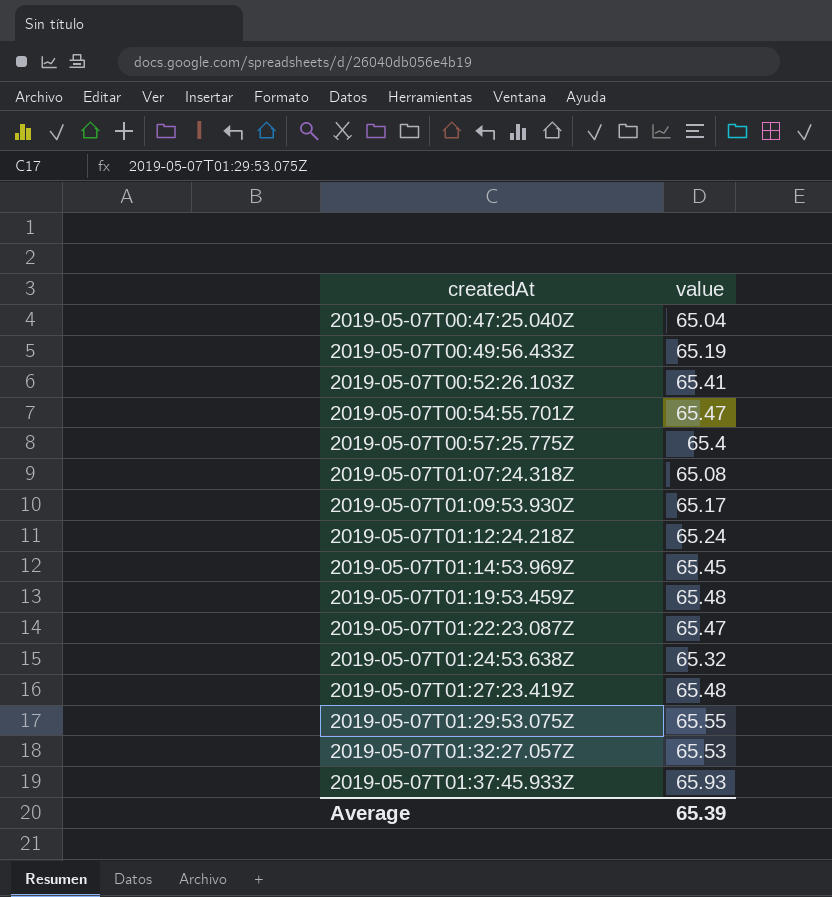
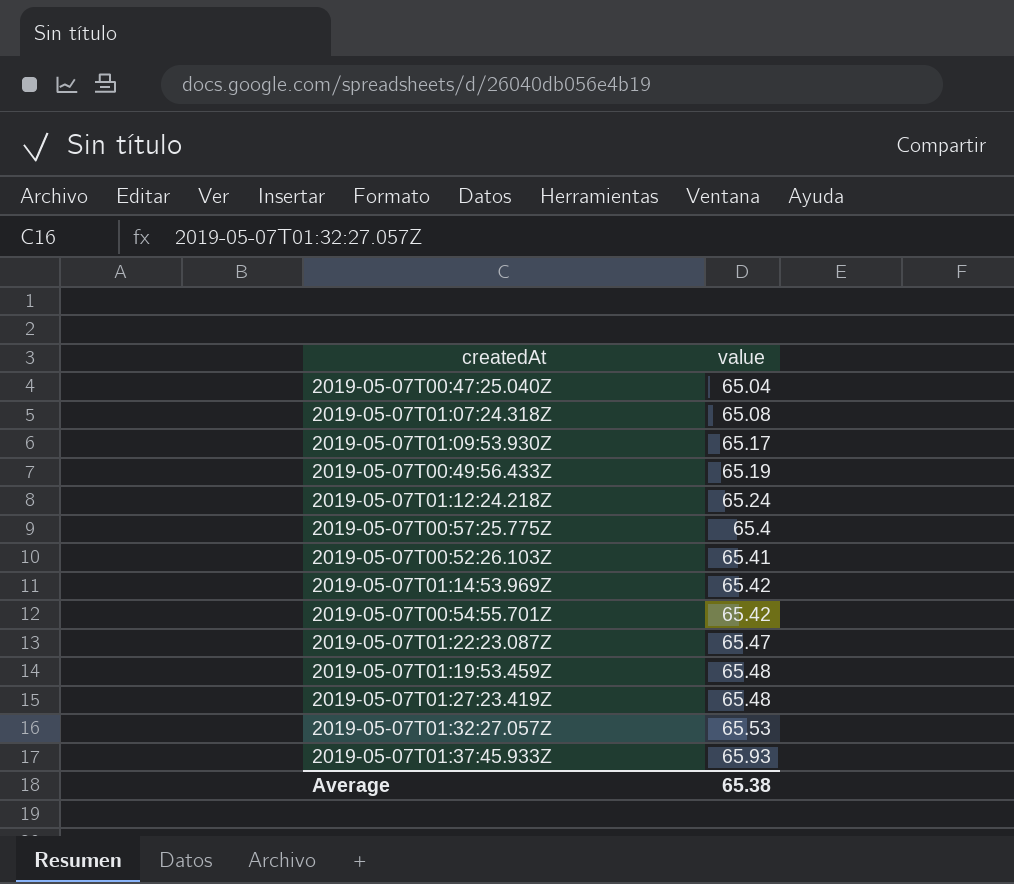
row order: createdAt ascending -> value ascending
row 2019-05-07T01:24:53.638Z: 65.32 -> none
row 2019-05-07T01:29:53.075Z: 65.55 -> none
2019-05-07T01:14:53.969Z | value: 65.45 -> 65.42
2019-05-07T00:54:55.701Z | value: 65.47 -> 65.42
Average | value: 65.39 -> 65.38

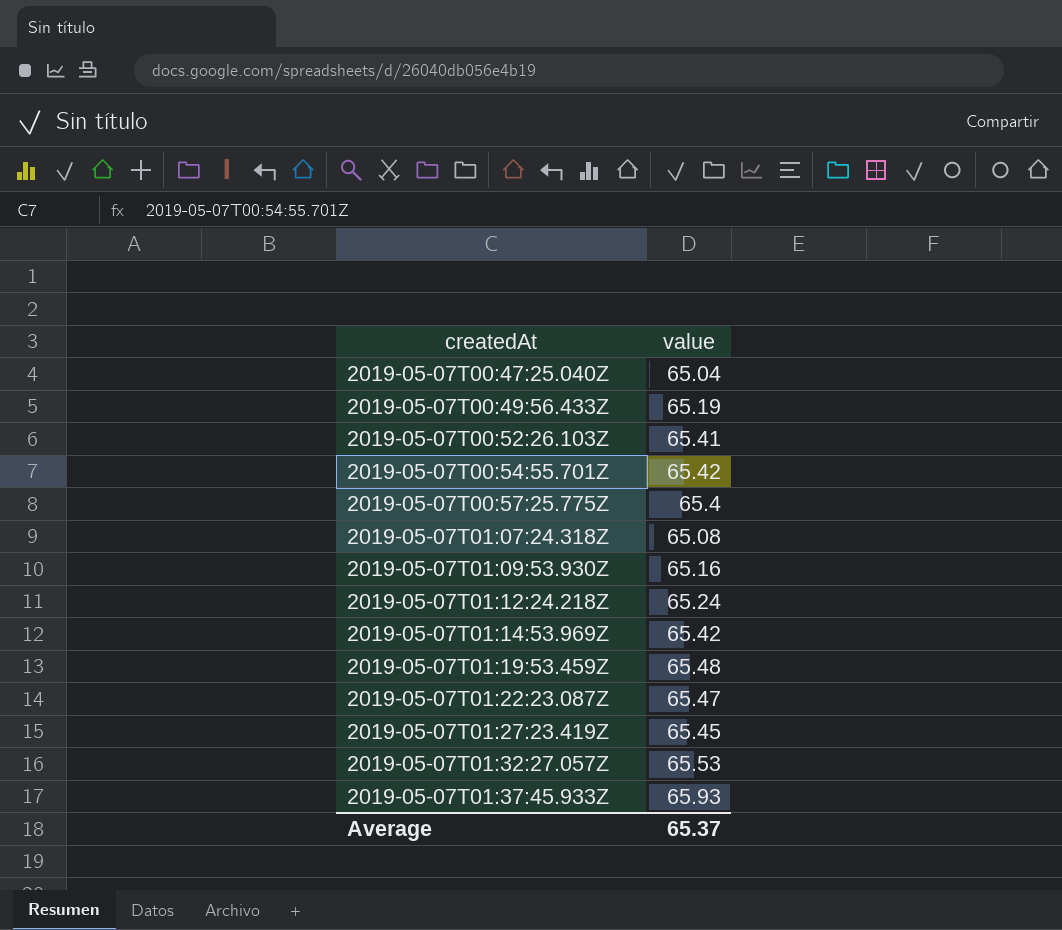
row order: value ascending -> createdAt ascending
2019-05-07T01:09:53.930Z | value: 65.17 -> 65.16
2019-05-07T01:27:23.419Z | value: 65.48 -> 65.45
Average | value: 65.38 -> 65.37

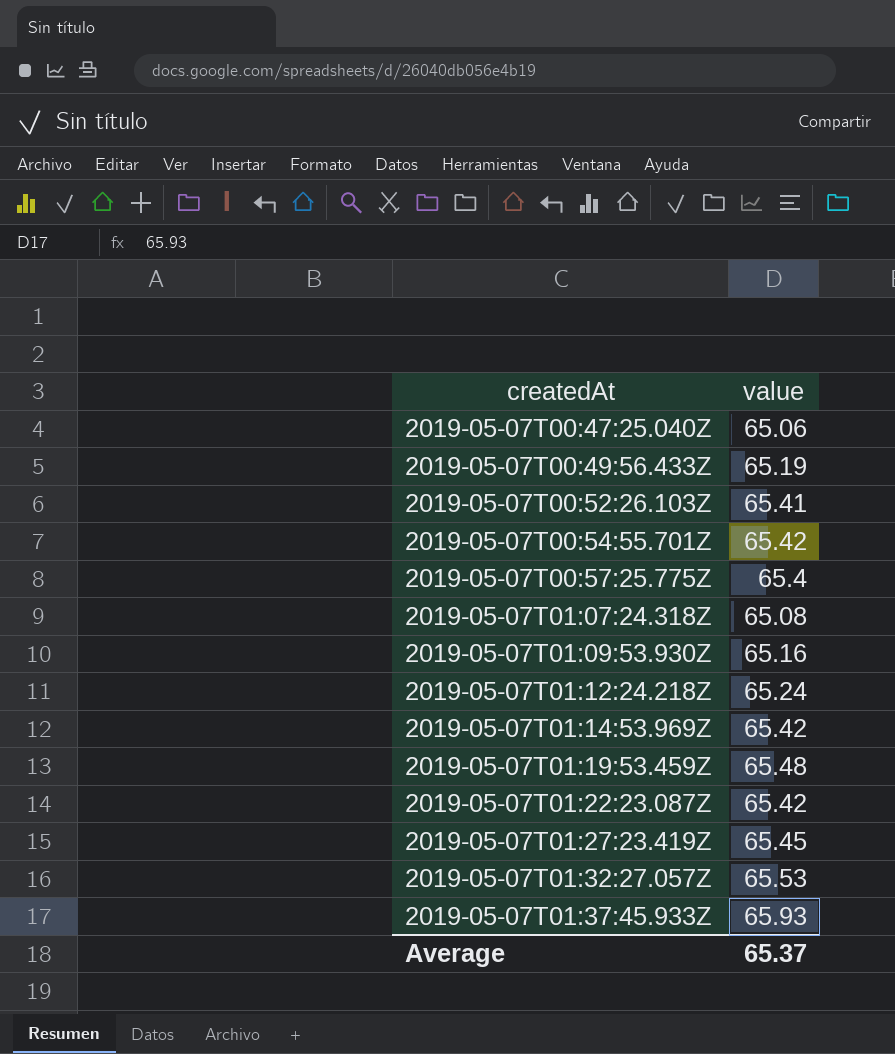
2019-05-07T00:47:25.040Z | value: 65.04 -> 65.06
2019-05-07T01:22:23.087Z | value: 65.47 -> 65.42

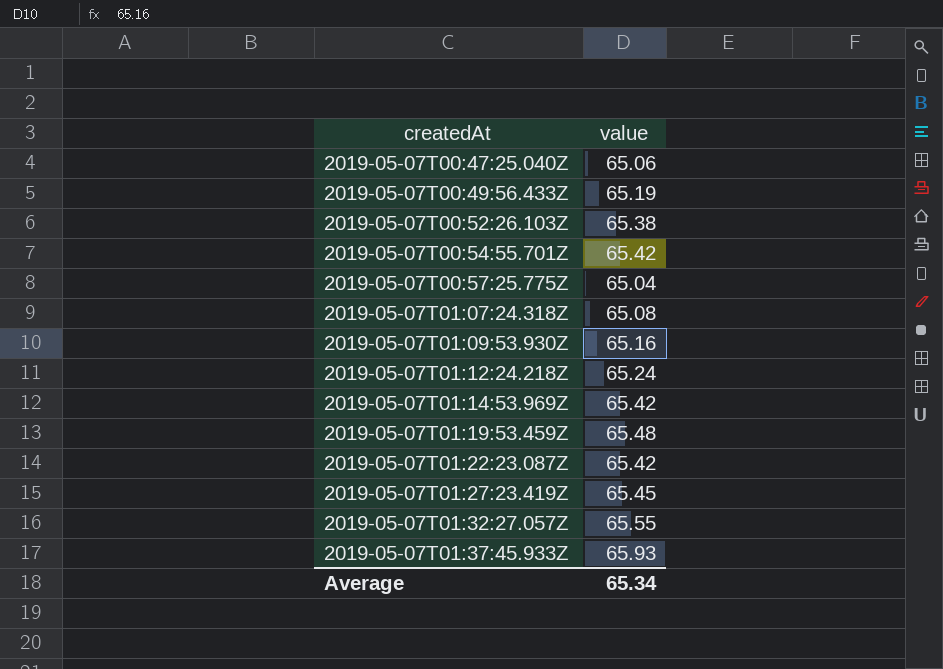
2019-05-07T00:52:26.103Z | value: 65.41 -> 65.38
2019-05-07T00:57:25.775Z | value: 65.4 -> 65.04
2019-05-07T01:32:27.057Z | value: 65.53 -> 65.55
Average | value: 65.37 -> 65.34

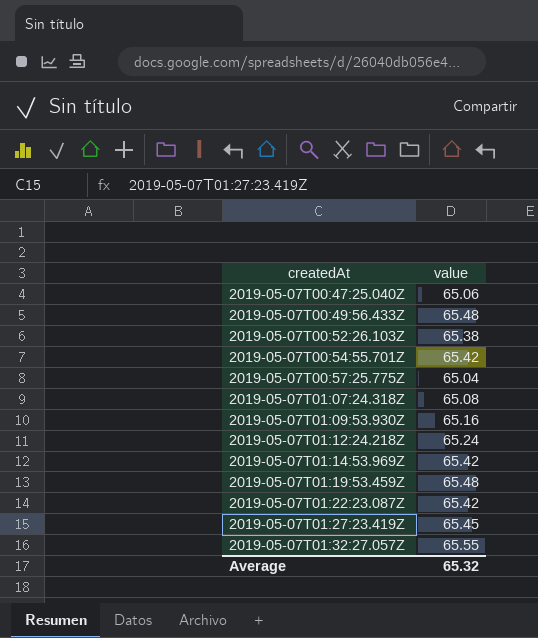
row 2019-05-07T01:37:45.933Z: 65.93 -> none
2019-05-07T00:49:56.433Z | value: 65.19 -> 65.48
Average | value: 65.34 -> 65.32

